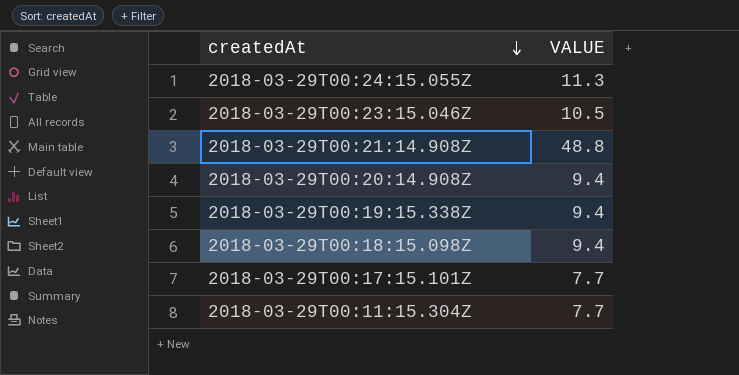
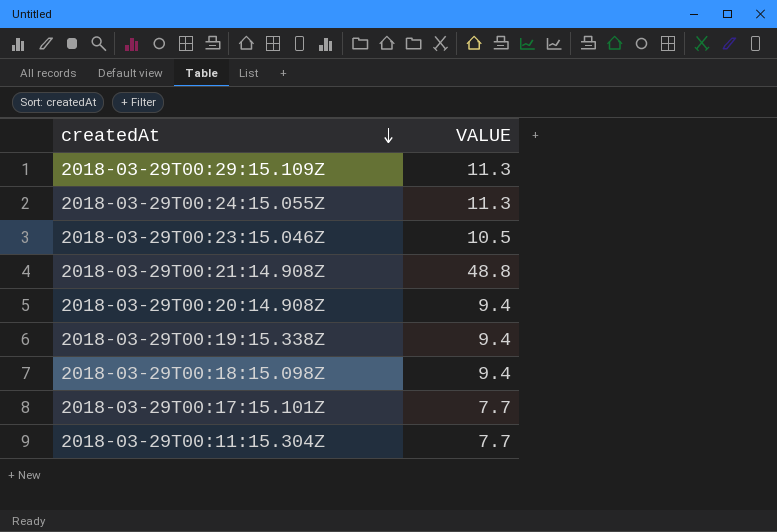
row 2018-03-29T00:29:15.109Z: none -> 11.3

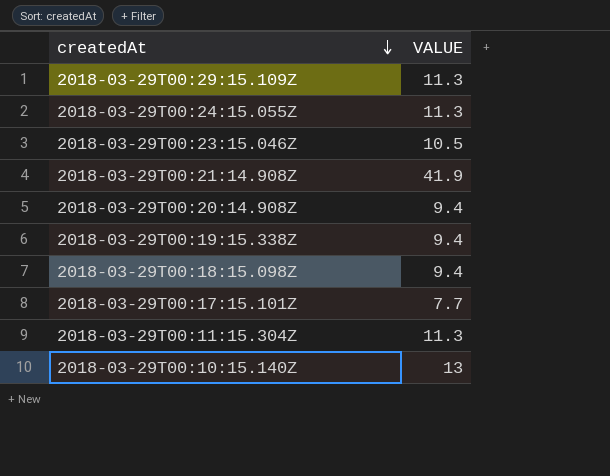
2018-03-29T00:21:14.908Z | VALUE: 48.8 -> 41.9
2018-03-29T00:11:15.304Z | VALUE: 7.7 -> 11.3
row 2018-03-29T00:10:15.140Z: none -> 13

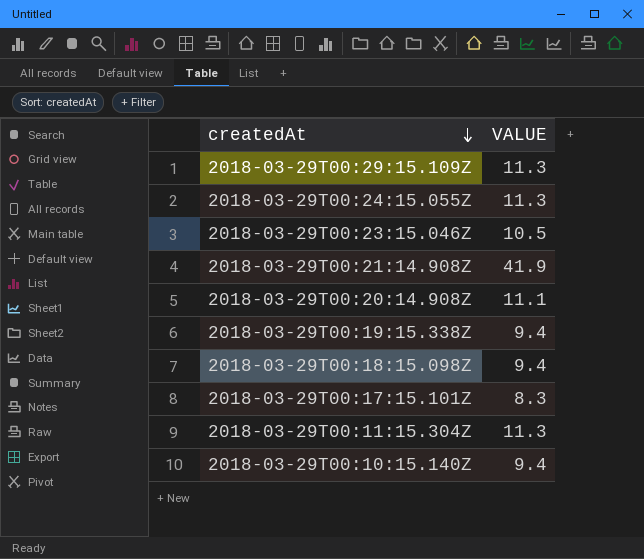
2018-03-29T00:20:14.908Z | VALUE: 9.4 -> 11.1
2018-03-29T00:17:15.101Z | VALUE: 7.7 -> 8.3
2018-03-29T00:10:15.140Z | VALUE: 13 -> 9.4

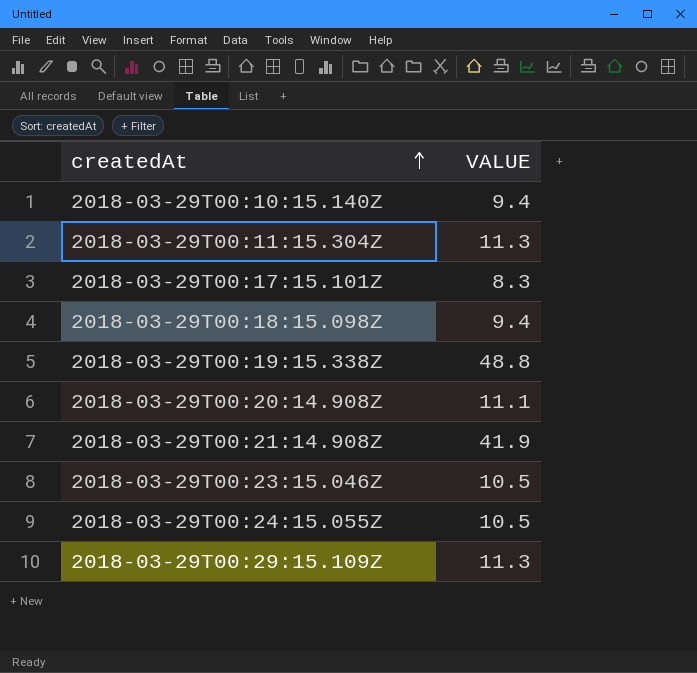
row order: createdAt descending -> createdAt ascending
2018-03-29T00:19:15.338Z | VALUE: 9.4 -> 48.8
2018-03-29T00:24:15.055Z | VALUE: 11.3 -> 10.5

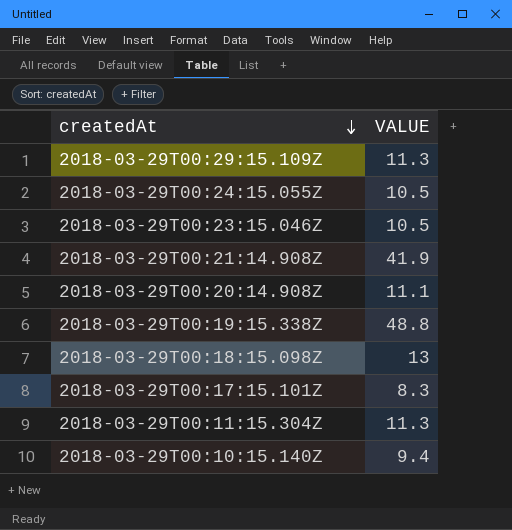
row order: createdAt ascending -> createdAt descending
2018-03-29T00:18:15.098Z | VALUE: 9.4 -> 13

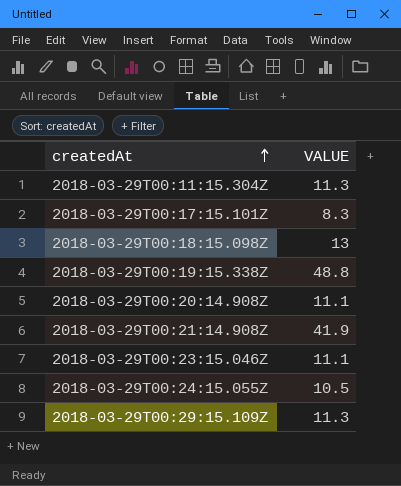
row order: createdAt descending -> createdAt ascending
row 2018-03-29T00:10:15.140Z: 9.4 -> none
2018-03-29T00:23:15.046Z | VALUE: 10.5 -> 11.1

